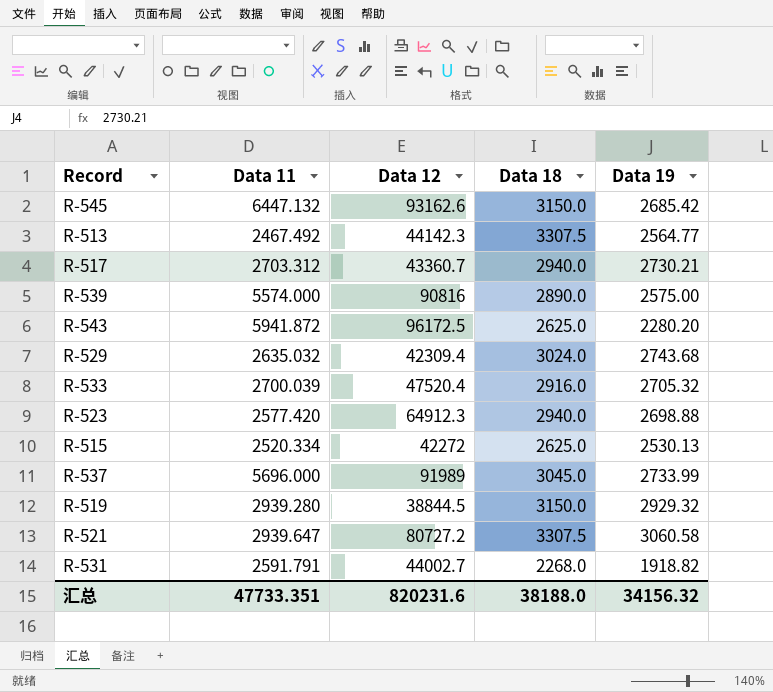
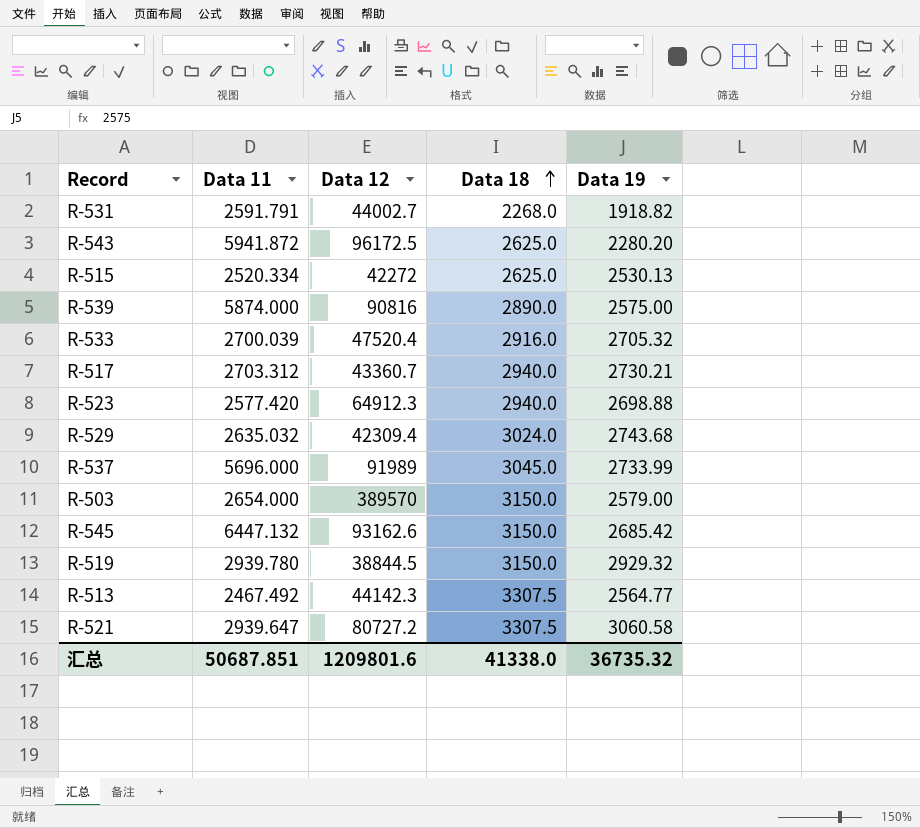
row order: none -> Data 18 ascending
R-539 | Data 11: 5574.000 -> 5874.000
row R-503: none -> 2654.000 | 389570 | 3150.0 | 2579.00
R-519 | Data 11: 2939.280 -> 2939.780
汇总 | Data 11: 47733.351 -> 50687.851
汇总 | Data 12: 820231.6 -> 1209801.6
汇总 | Data 18: 38188.0 -> 41338.0
汇总 | Data 19: 34156.32 -> 36735.32

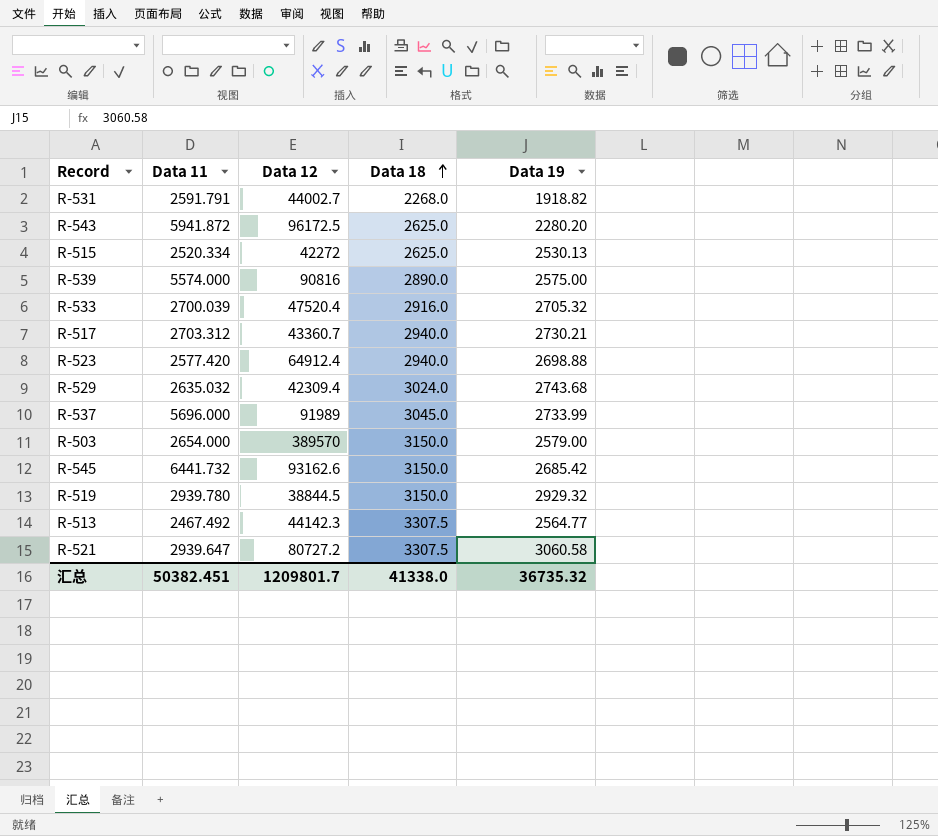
R-539 | Data 11: 5874.000 -> 5574.000
R-523 | Data 12: 64912.3 -> 64912.4
R-545 | Data 11: 6447.132 -> 6441.732
汇总 | Data 11: 50687.851 -> 50382.451
汇总 | Data 12: 1209801.6 -> 1209801.7

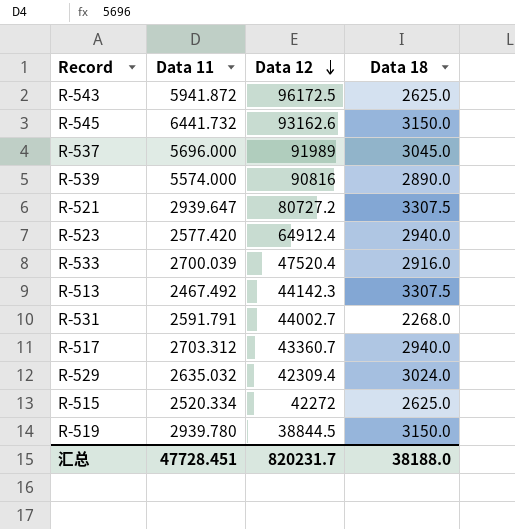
row order: Data 18 ascending -> Data 12 descending
column Data 19 | position: 5 -> none
row R-503: 2654.000 | 389570 | 3150.0 | 2579.00 -> none
汇总 | Data 11: 50382.451 -> 47728.451
汇总 | Data 12: 1209801.7 -> 820231.7
汇总 | Data 18: 41338.0 -> 38188.0

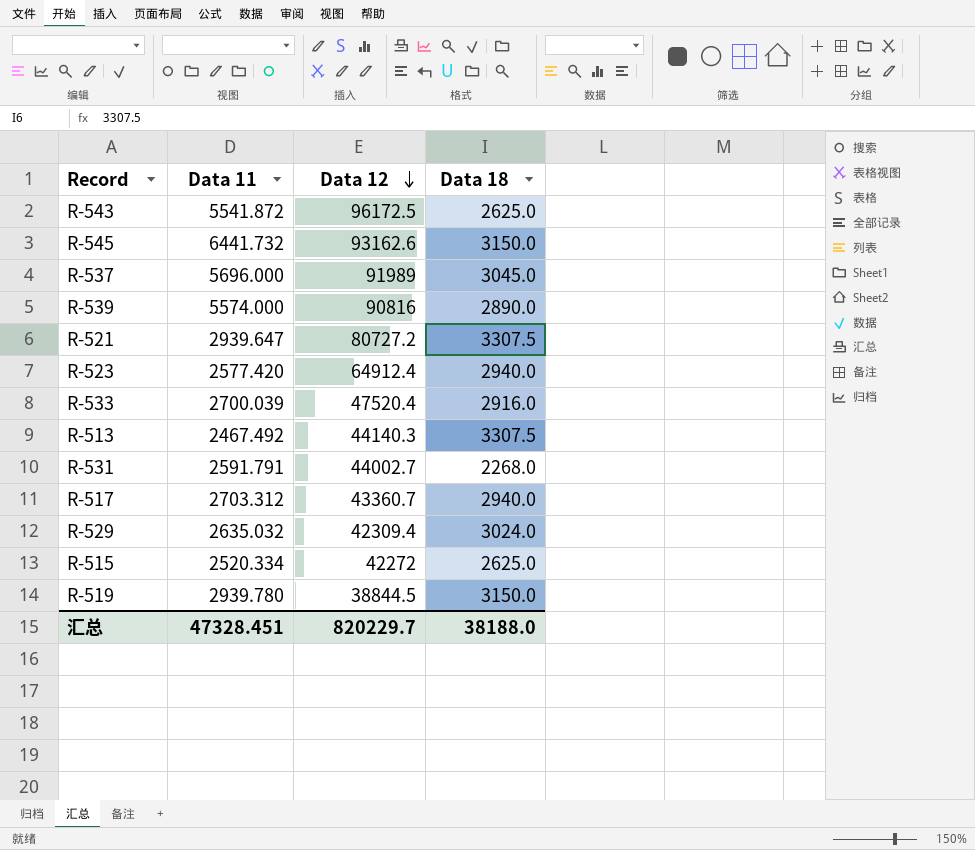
R-543 | Data 11: 5941.872 -> 5541.872
R-513 | Data 12: 44142.3 -> 44140.3
汇总 | Data 11: 47728.451 -> 47328.451
汇总 | Data 12: 820231.7 -> 820229.7

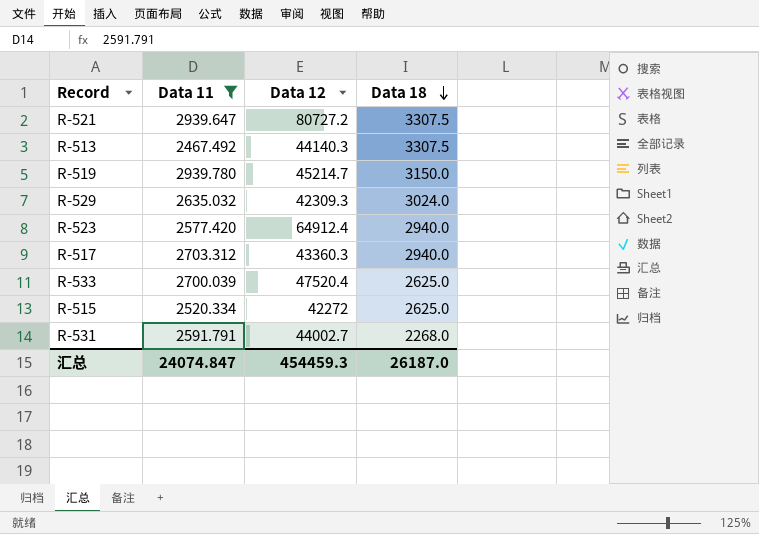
filter: none -> Data 11 <= 2939.780
row order: Data 12 descending -> Data 18 descending
R-519 | Data 12: 38844.5 -> 45214.7
R-529 | Data 12: 42309.4 -> 42309.3
R-517 | Data 12: 43360.7 -> 43360.3
R-533 | Data 18: 2916.0 -> 2625.0
汇总 | Data 11: 47328.451 -> 24074.847
汇总 | Data 12: 820229.7 -> 454459.3
汇总 | Data 18: 38188.0 -> 26187.0

